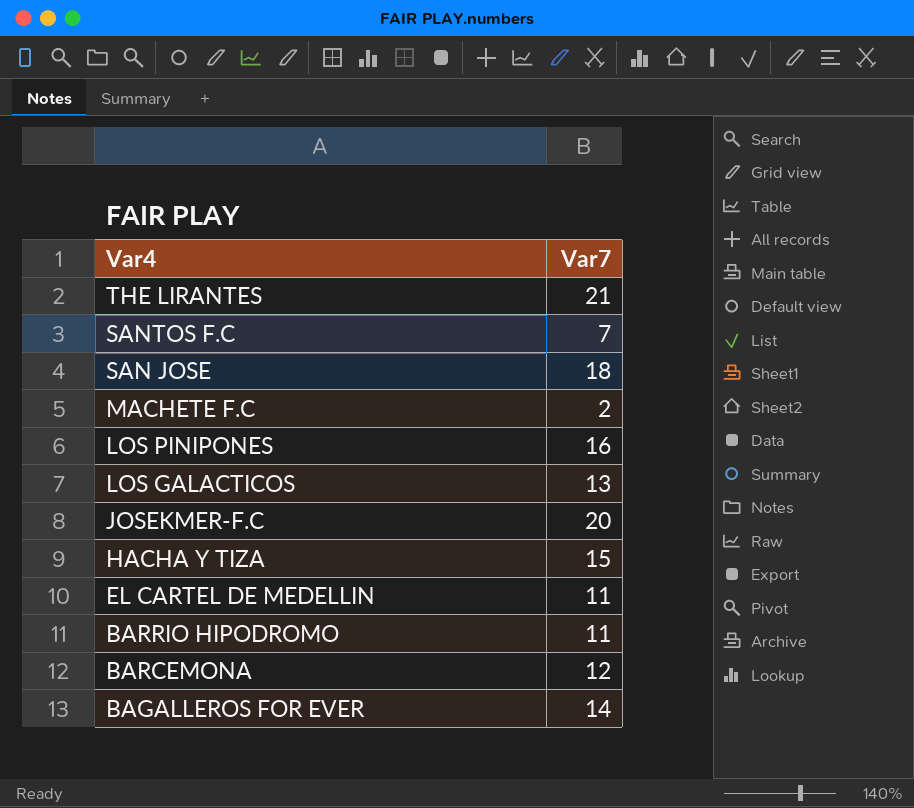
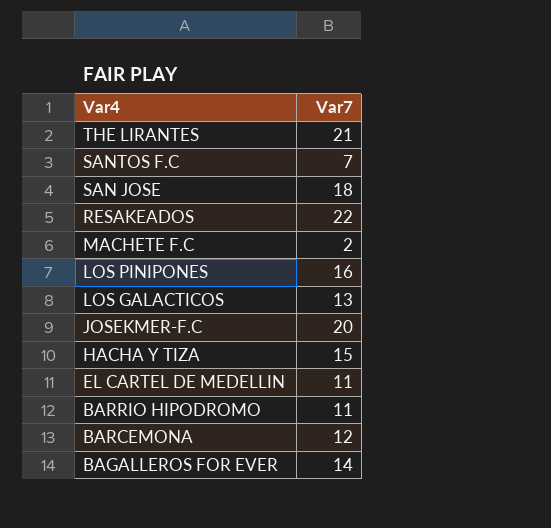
row RESAKEADOS: none -> 22

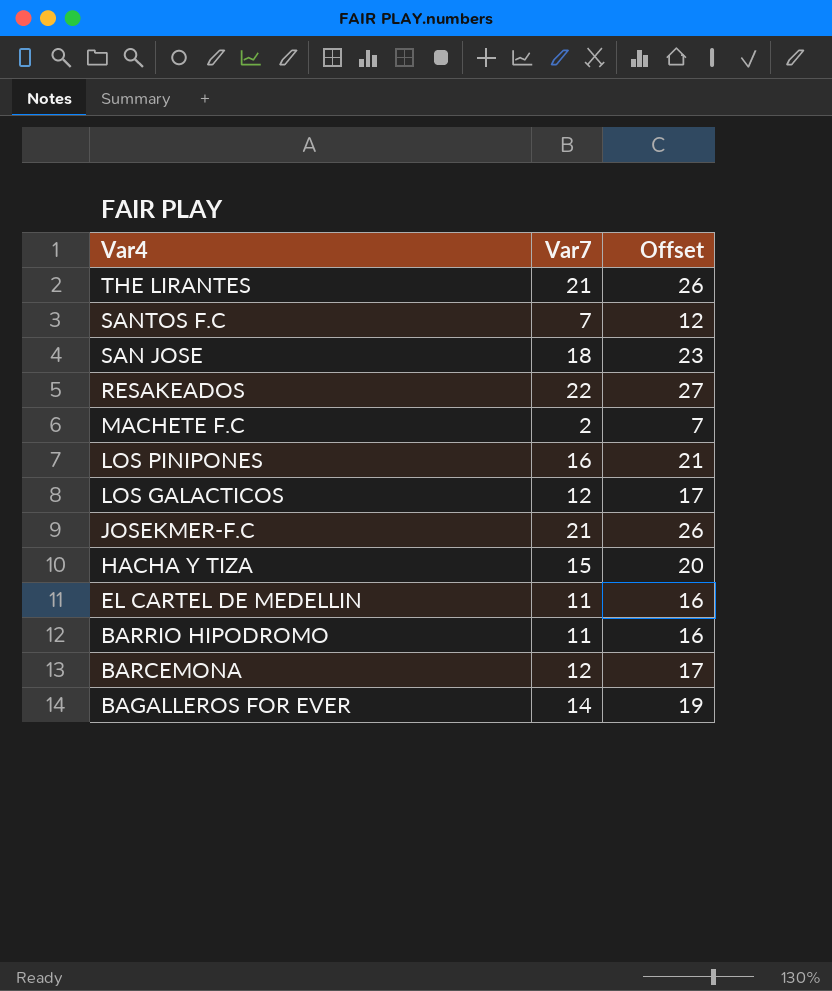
column Offset | formula: none -> [Var7] + 5
LOS GALACTICOS | Var7: 13 -> 12
JOSEKMER-F.C | Var7: 20 -> 21

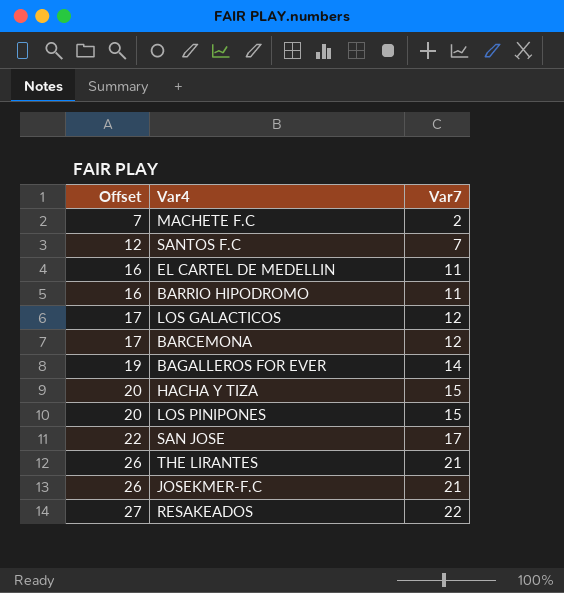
row order: Var4 descending -> Offset ascending
column Offset | position: 3 -> 1
LOS PINIPONES | Offset: 21 -> 20
LOS PINIPONES | Var7: 16 -> 15
SAN JOSE | Offset: 23 -> 22
SAN JOSE | Var7: 18 -> 17

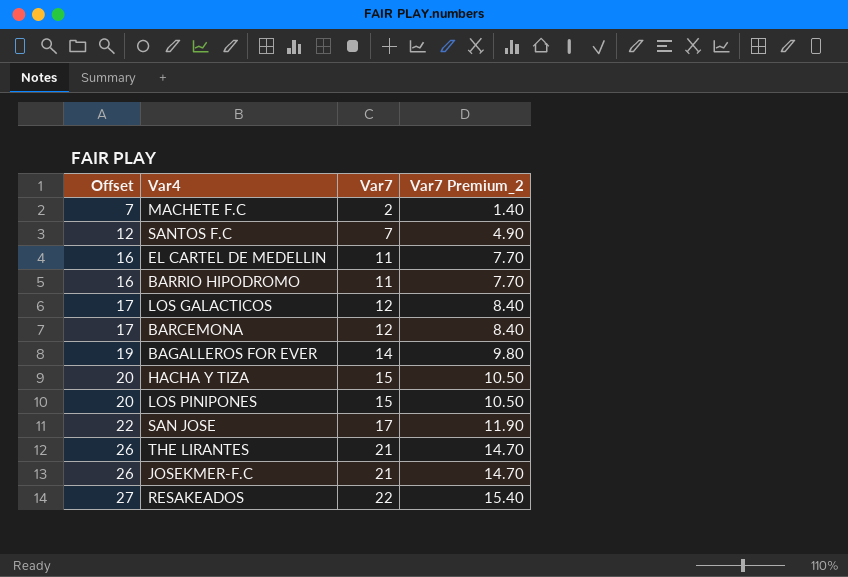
column Var7 Premium_2 | formula: none -> [Var7] * 0.7

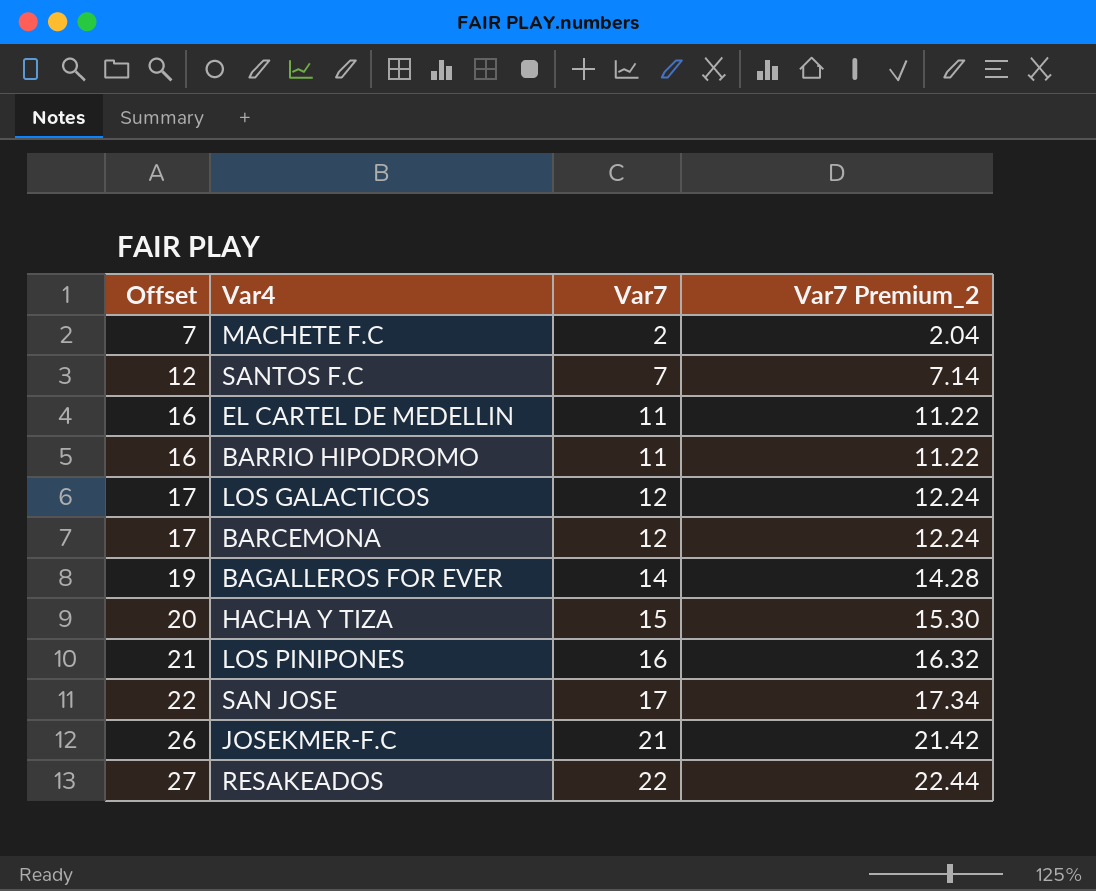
column Var7 Premium_2 | formula: [Var7] * 0.7 -> [Var7] * 1.02
row THE LIRANTES: 26 | 21 | 14.70 -> none
LOS PINIPONES | Offset: 20 -> 21
LOS PINIPONES | Var7: 15 -> 16

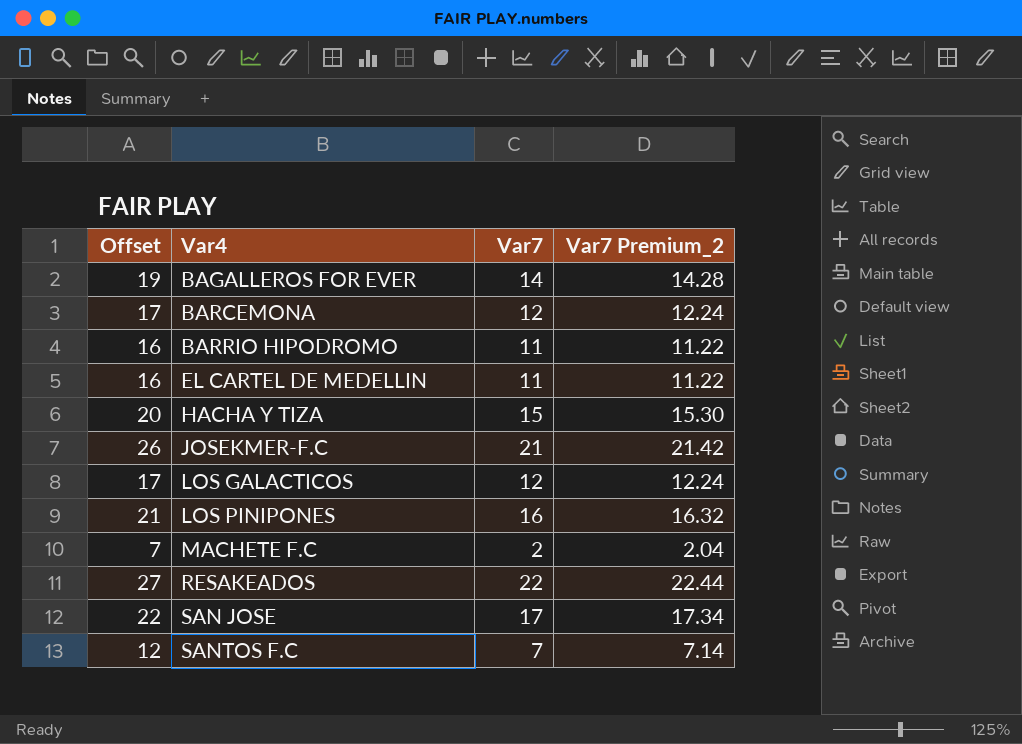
row order: Offset ascending -> Var4 ascending

